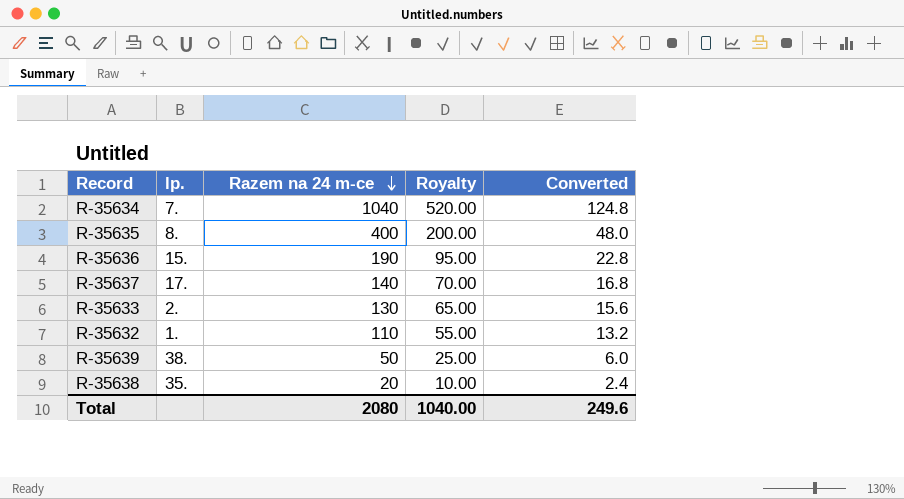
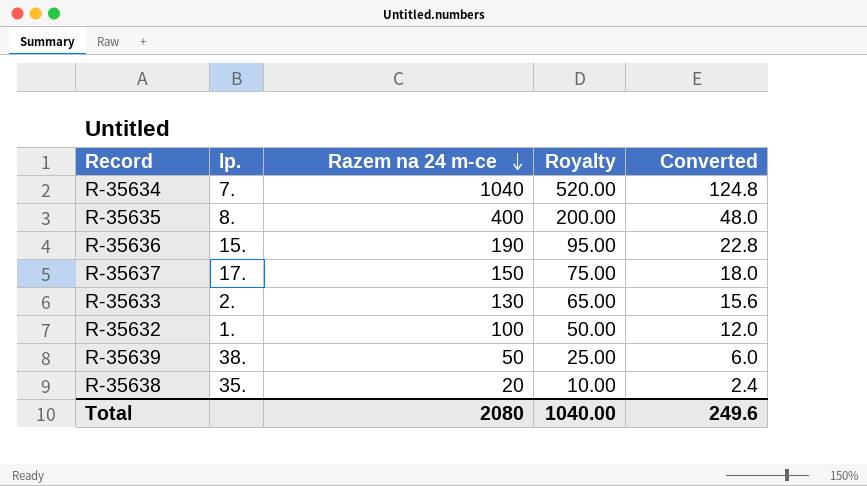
R-35637 | Razem na 24 m-ce: 140 -> 150
R-35637 | Royalty: 70.00 -> 75.00
R-35637 | Converted: 16.8 -> 18.0
R-35632 | Razem na 24 m-ce: 110 -> 100
R-35632 | Royalty: 55.00 -> 50.00
R-35632 | Converted: 13.2 -> 12.0

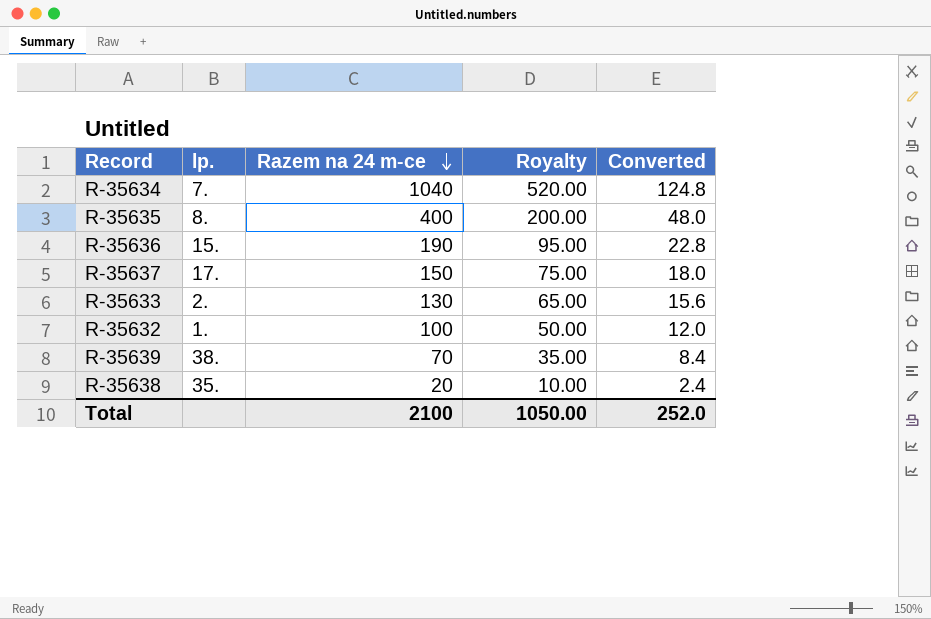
R-35639 | Razem na 24 m-ce: 50 -> 70
R-35639 | Royalty: 25.00 -> 35.00
R-35639 | Converted: 6.0 -> 8.4
Total | Razem na 24 m-ce: 2080 -> 2100
Total | Royalty: 1040.00 -> 1050.00
Total | Converted: 249.6 -> 252.0

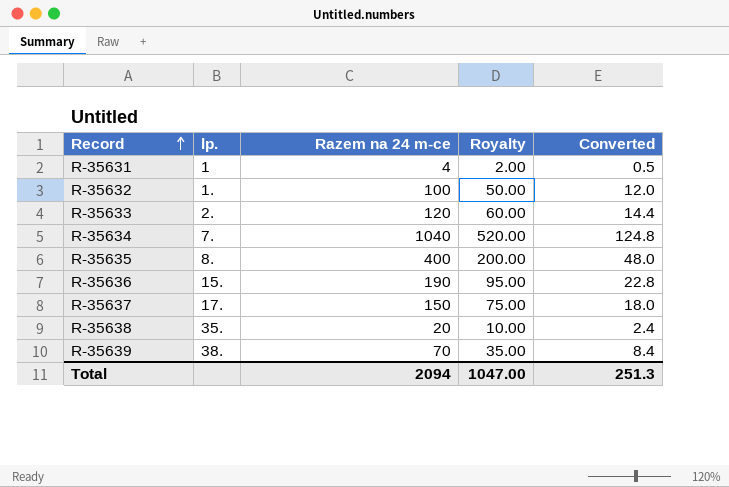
row order: Razem na 24 m-ce descending -> Record ascending
row R-35631: none -> 1 | 4 | 2.00 | 0.5
R-35633 | Razem na 24 m-ce: 130 -> 120
R-35633 | Royalty: 65.00 -> 60.00
R-35633 | Converted: 15.6 -> 14.4
Total | Razem na 24 m-ce: 2100 -> 2094
Total | Royalty: 1050.00 -> 1047.00
Total | Converted: 252.0 -> 251.3

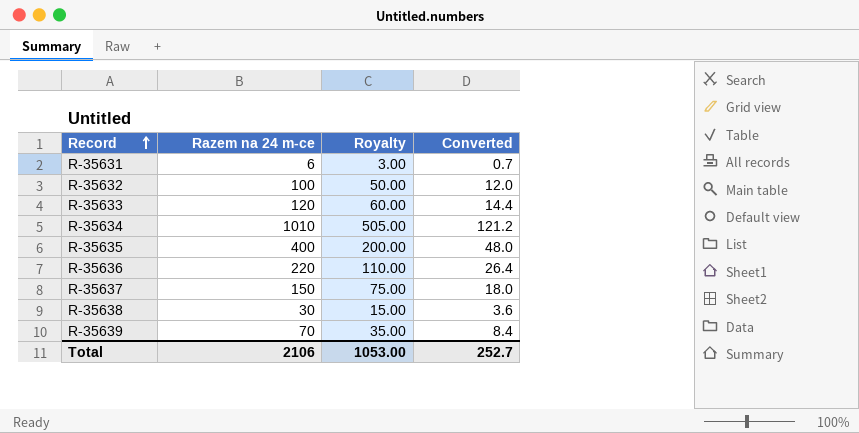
column lp. | position: 2 -> none
R-35631 | Razem na 24 m-ce: 4 -> 6
R-35631 | Royalty: 2.00 -> 3.00
R-35631 | Converted: 0.5 -> 0.7
R-35634 | Razem na 24 m-ce: 1040 -> 1010
R-35634 | Royalty: 520.00 -> 505.00
R-35634 | Converted: 124.8 -> 121.2
R-35636 | Razem na 24 m-ce: 190 -> 220
R-35636 | Royalty: 95.00 -> 110.00
R-35636 | Converted: 22.8 -> 26.4
R-35638 | Razem na 24 m-ce: 20 -> 30
R-35638 | Royalty: 10.00 -> 15.00
R-35638 | Converted: 2.4 -> 3.6
Total | Razem na 24 m-ce: 2094 -> 2106
Total | Royalty: 1047.00 -> 1053.00
Total | Converted: 251.3 -> 252.7

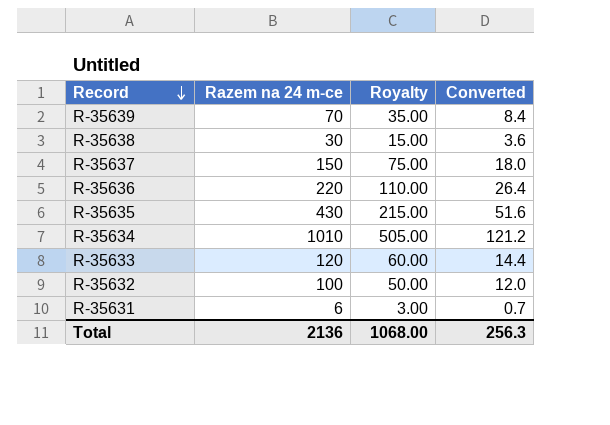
row order: Record ascending -> Record descending
R-35635 | Razem na 24 m-ce: 400 -> 430
R-35635 | Royalty: 200.00 -> 215.00
R-35635 | Converted: 48.0 -> 51.6
Total | Razem na 24 m-ce: 2106 -> 2136
Total | Royalty: 1053.00 -> 1068.00
Total | Converted: 252.7 -> 256.3

